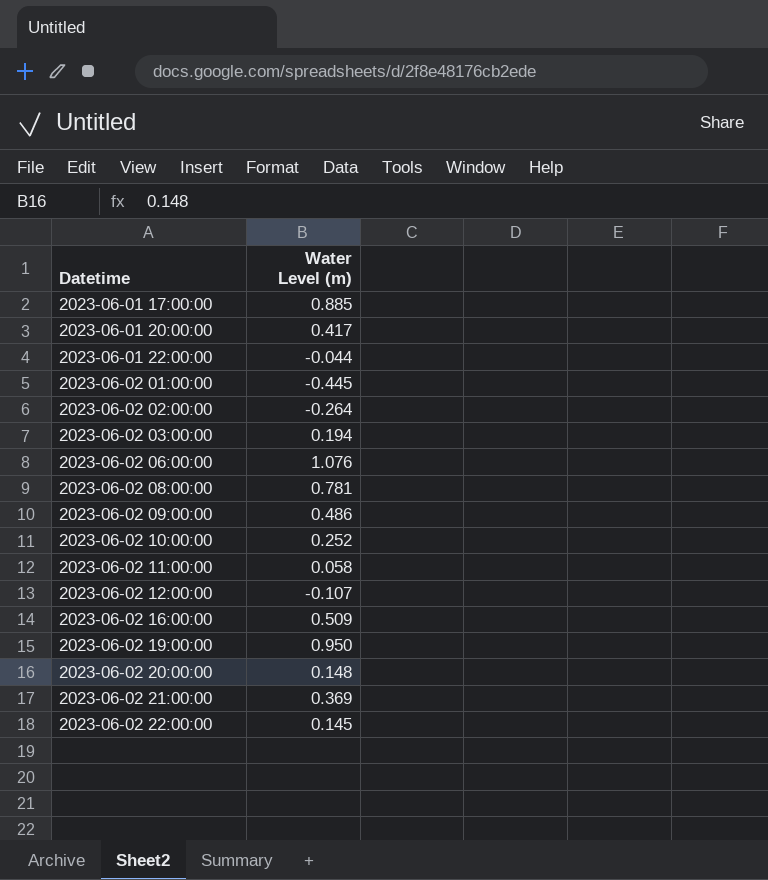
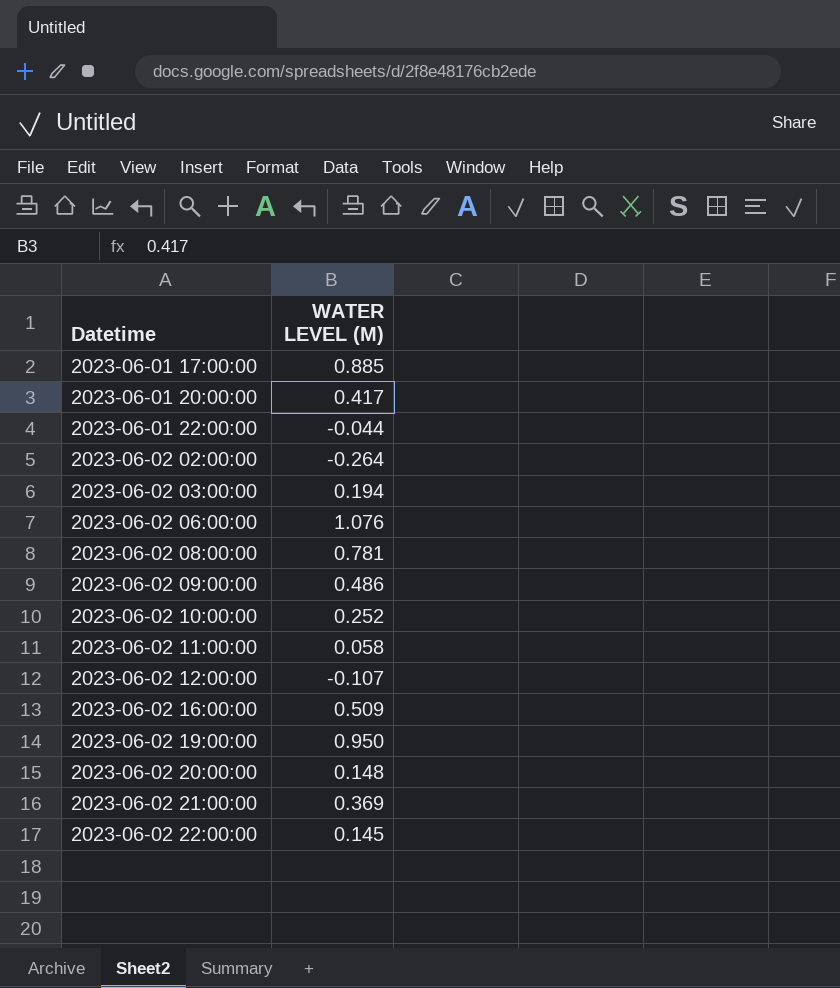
column name: Water Level (m) -> WATER LEVEL (M)
row 2023-06-02 01:00:00: -0.445 -> none

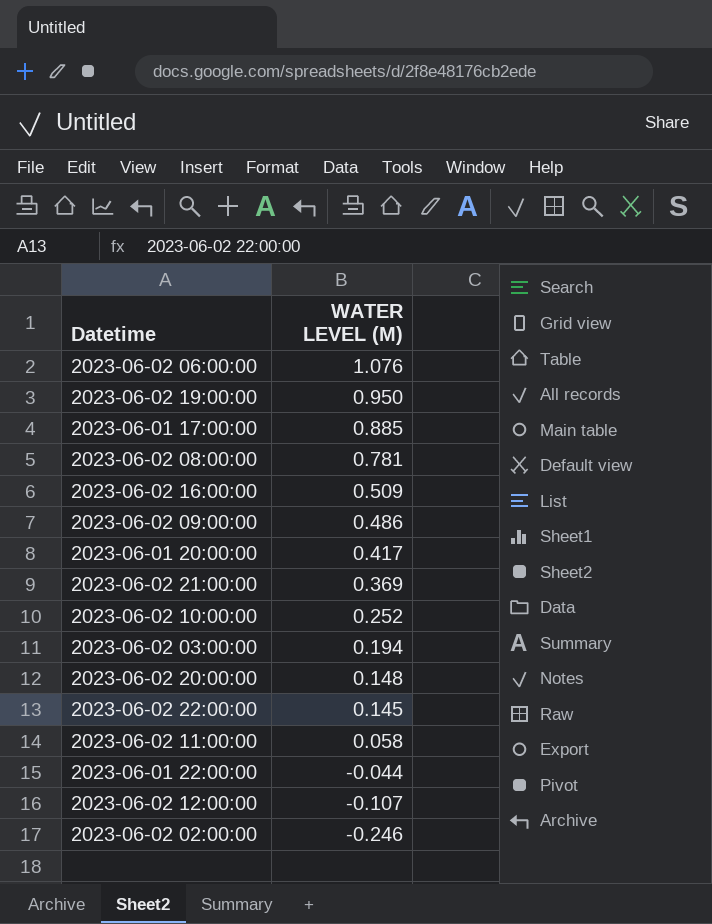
row order: Datetime ascending -> WATER LEVEL (M) descending
2023-06-02 02:00:00 | WATER LEVEL (M): -0.264 -> -0.246

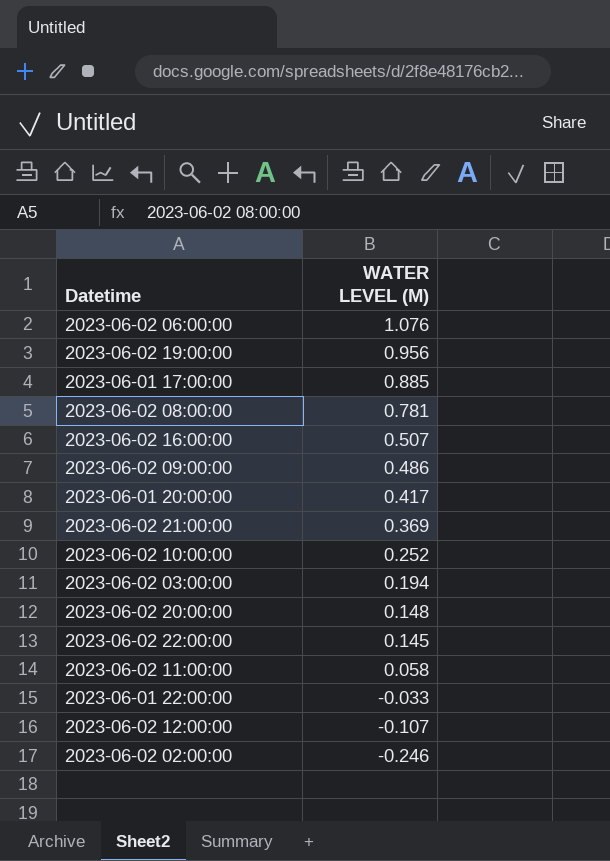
2023-06-02 19:00:00 | WATER LEVEL (M): 0.950 -> 0.956
2023-06-02 16:00:00 | WATER LEVEL (M): 0.509 -> 0.507
2023-06-01 22:00:00 | WATER LEVEL (M): -0.044 -> -0.033

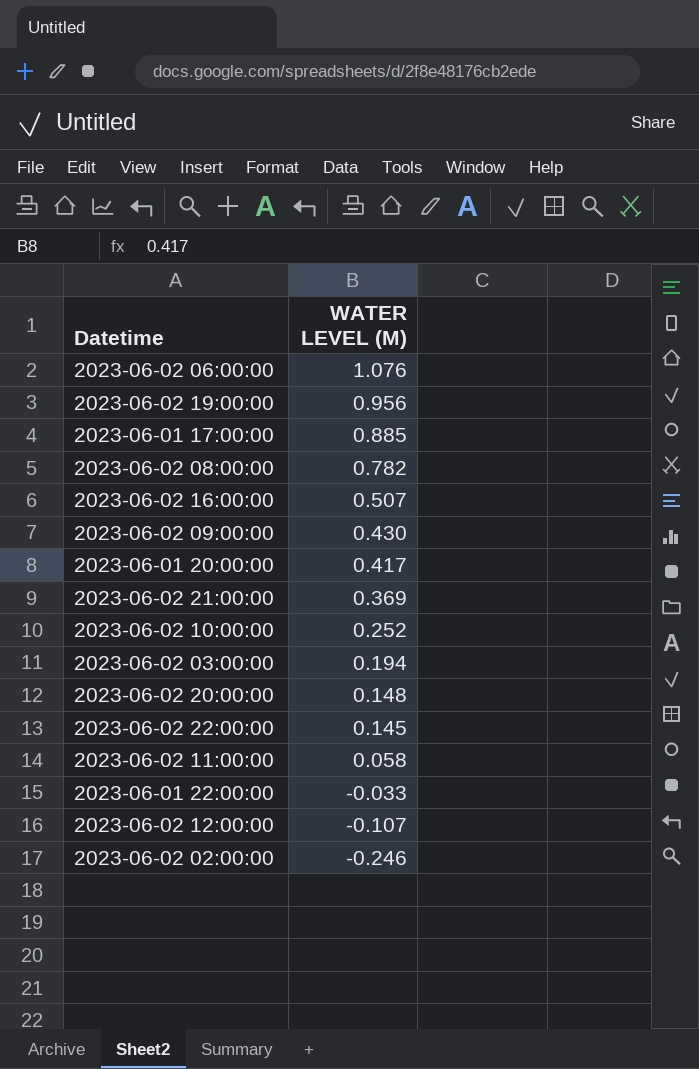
2023-06-02 08:00:00 | WATER LEVEL (M): 0.781 -> 0.782
2023-06-02 09:00:00 | WATER LEVEL (M): 0.486 -> 0.430

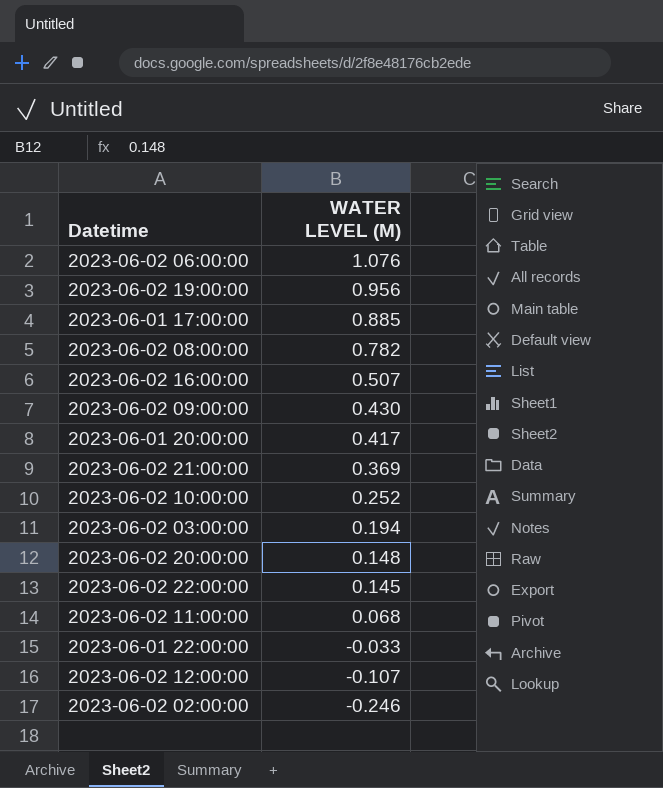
2023-06-02 11:00:00 | WATER LEVEL (M): 0.058 -> 0.068

